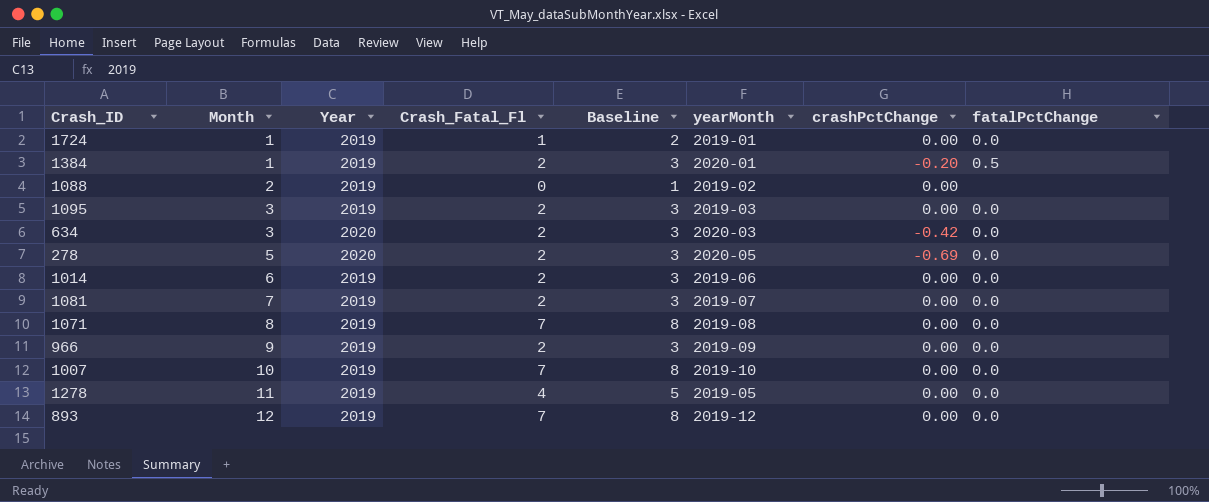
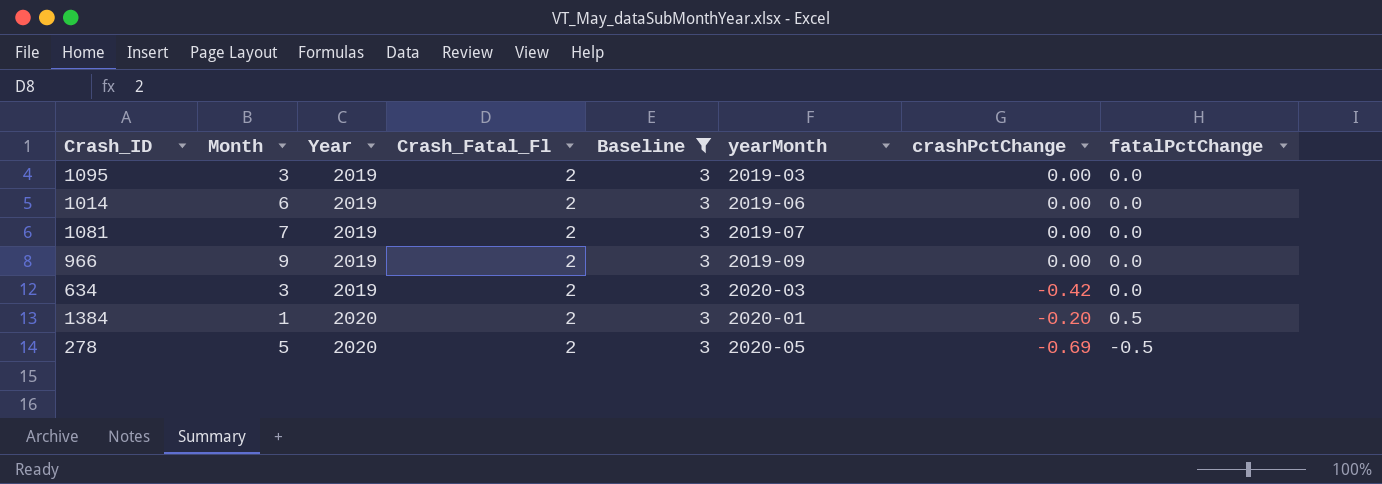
filter: none -> Baseline = 3
row order: Month ascending -> Year ascending
634 | Year: 2020 -> 2019
1384 | Year: 2019 -> 2020
278 | fatalPctChange: 0.0 -> -0.5

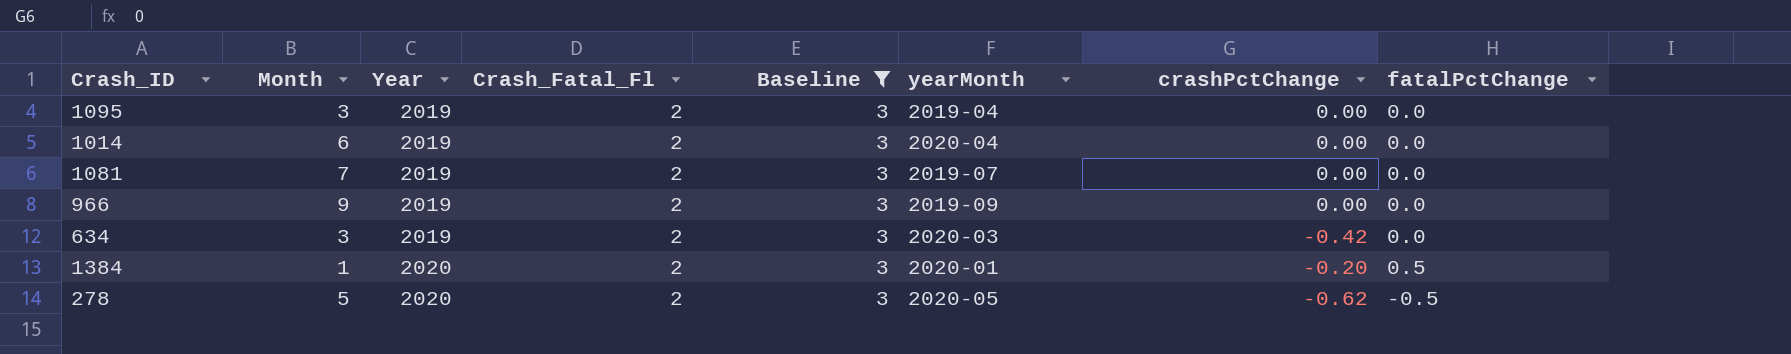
1095 | yearMonth: 2019-03 -> 2019-04
1014 | yearMonth: 2019-06 -> 2020-04
278 | crashPctChange: -0.69 -> -0.62

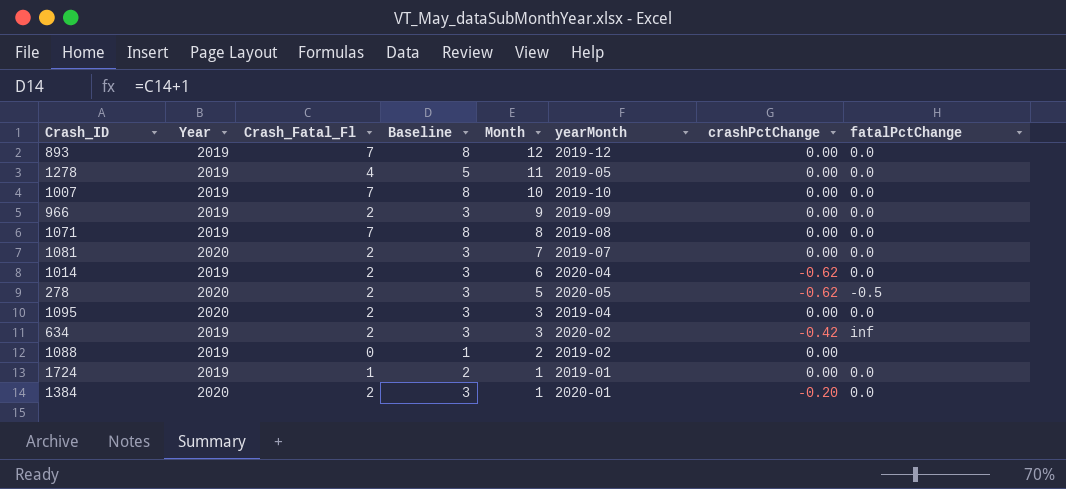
filter: Baseline = 3 -> none
row order: Year ascending -> Month descending
column Month | position: 2 -> 5
1081 | Year: 2019 -> 2020
1014 | crashPctChange: 0.00 -> -0.62
1095 | Year: 2019 -> 2020
634 | yearMonth: 2020-03 -> 2020-02
634 | fatalPctChange: 0.0 -> inf
1384 | fatalPctChange: 0.5 -> 0.0

